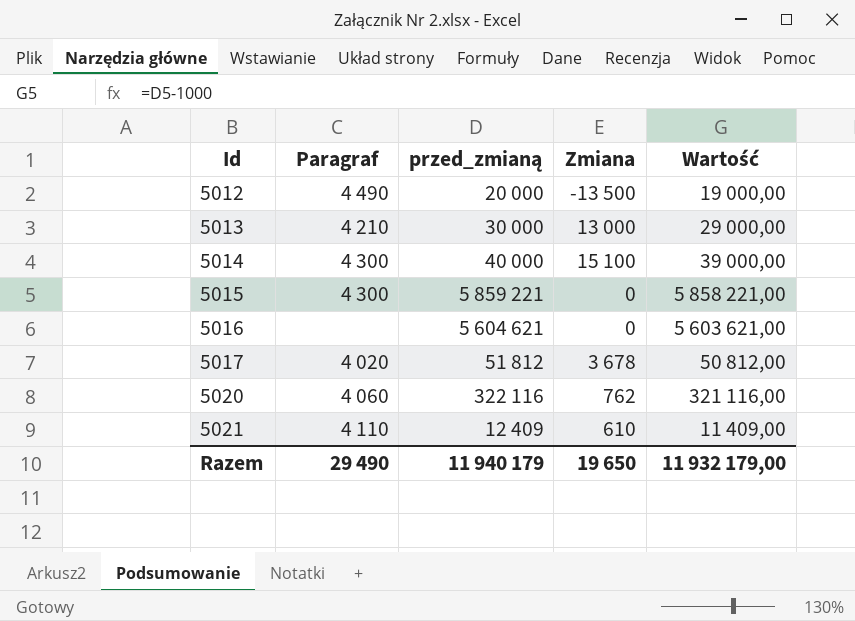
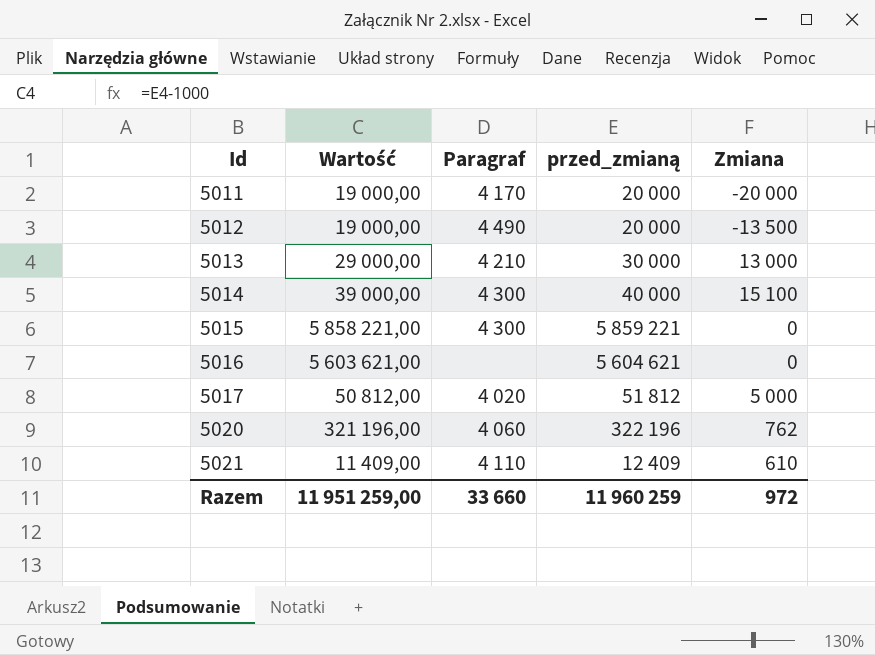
column Wartość | position: 5 -> 2
row 5011: none -> 19 000,00 | 4 170 | 20 000 | -20 000
5017 | Zmiana: 3 678 -> 5 000
5020 | Wartość: 321 116,00 -> 321 196,00
5020 | przed_zmianą: 322 116 -> 322 196
Razem | Wartość: 11 932 179,00 -> 11 951 259,00
Razem | Paragraf: 29 490 -> 33 660
Razem | przed_zmianą: 11 940 179 -> 11 960 259
Razem | Zmiana: 19 650 -> 972

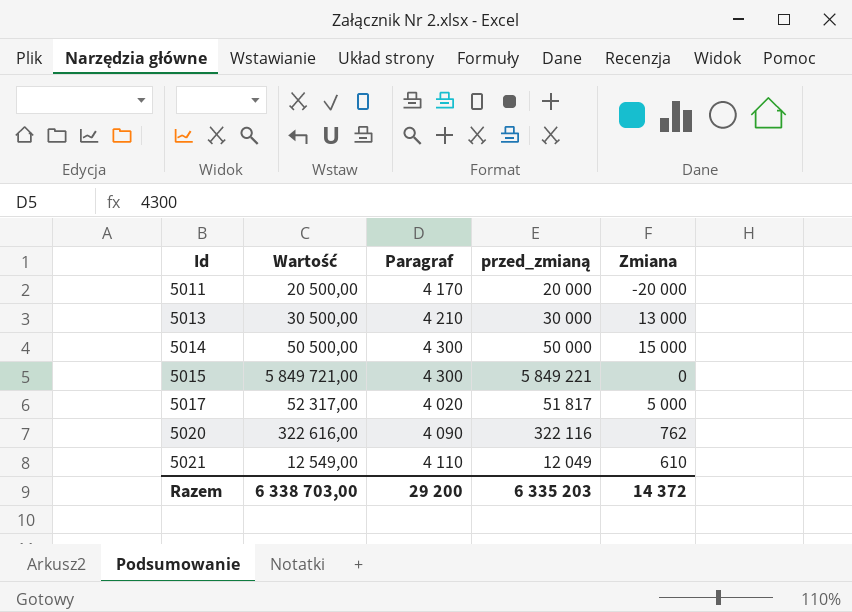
column Wartość | formula: [przed_zmianą] - 1000 -> [przed_zmianą] + 500
row 5012: 19 000,00 | 4 490 | 20 000 | -13 500 -> none
row 5016: 5 603 621,00 | none | 5 604 621 | 0 -> none
5014 | przed_zmianą: 40 000 -> 50 000
5014 | Zmiana: 15 100 -> 15 000
5015 | przed_zmianą: 5 859 221 -> 5 849 221
5017 | przed_zmianą: 51 812 -> 51 817
5020 | Paragraf: 4 060 -> 4 090
5020 | przed_zmianą: 322 196 -> 322 116
5021 | przed_zmianą: 12 409 -> 12 049
Razem | Wartość: 11 951 259,00 -> 6 338 703,00
Razem | Paragraf: 33 660 -> 29 200
Razem | przed_zmianą: 11 960 259 -> 6 335 203
Razem | Zmiana: 972 -> 14 372

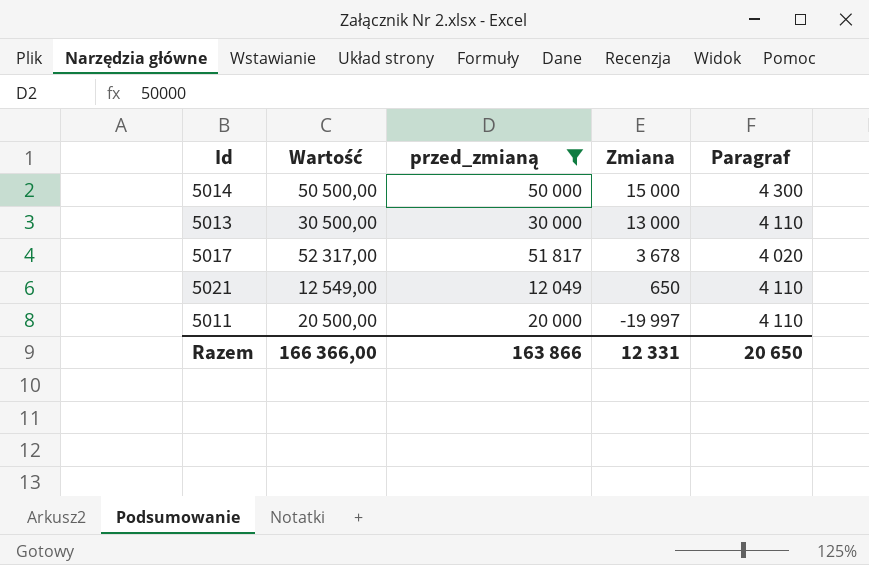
filter: none -> przed_zmianą <= 51 817
row order: Id ascending -> Zmiana descending
column Paragraf | position: 3 -> 5
5013 | Paragraf: 4 210 -> 4 110
5017 | Zmiana: 5 000 -> 3 678
5021 | Zmiana: 610 -> 650
5011 | Zmiana: -20 000 -> -19 997
5011 | Paragraf: 4 170 -> 4 110
Razem | Wartość: 6 338 703,00 -> 166 366,00
Razem | przed_zmianą: 6 335 203 -> 163 866
Razem | Zmiana: 14 372 -> 12 331
Razem | Paragraf: 29 200 -> 20 650

